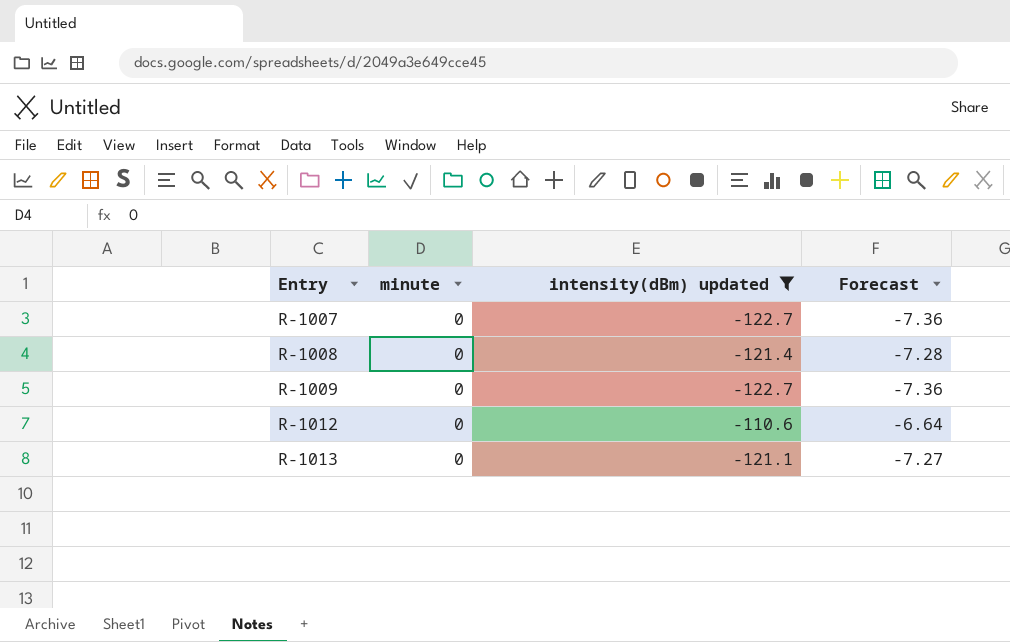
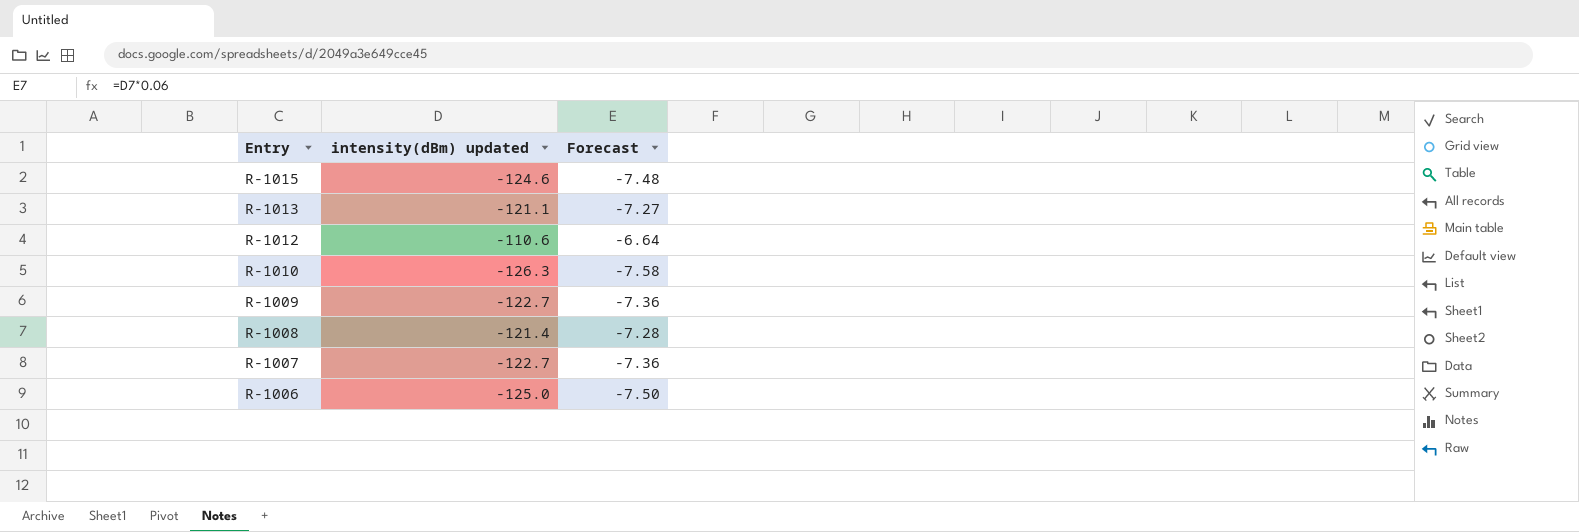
filter: intensity(dBm) updated >= -122.7 -> none
row order: Entry ascending -> Entry descending
column minute | position: 2 -> none

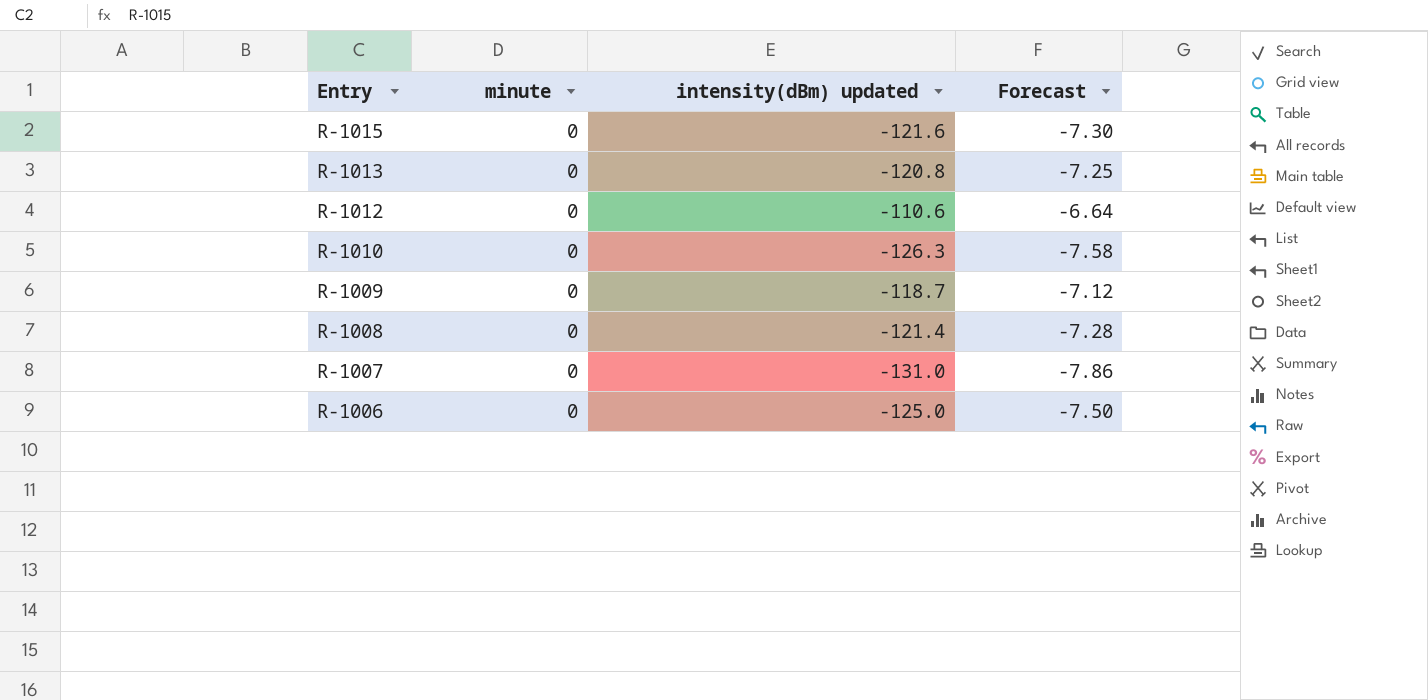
column minute | position: none -> 2
R-1015 | intensity(dBm) updated: -124.6 -> -121.6
R-1015 | Forecast: -7.48 -> -7.30
R-1013 | intensity(dBm) updated: -121.1 -> -120.8
R-1013 | Forecast: -7.27 -> -7.25
R-1009 | intensity(dBm) updated: -122.7 -> -118.7
R-1009 | Forecast: -7.36 -> -7.12
R-1007 | intensity(dBm) updated: -122.7 -> -131.0
R-1007 | Forecast: -7.36 -> -7.86

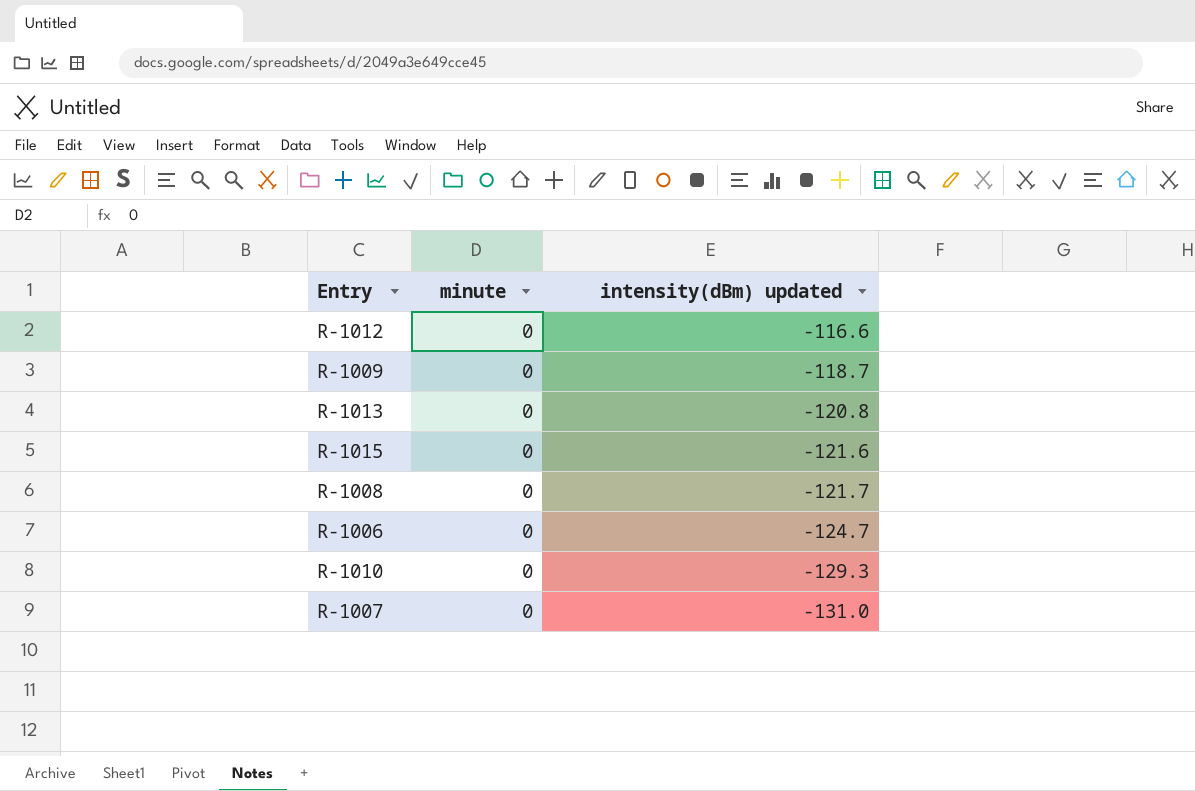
row order: Entry descending -> intensity(dBm) updated descending
column Forecast | formula: [intensity(dBm) updated] * 0.06 -> none
R-1012 | intensity(dBm) updated: -110.6 -> -116.6
R-1008 | intensity(dBm) updated: -121.4 -> -121.7
R-1006 | intensity(dBm) updated: -125.0 -> -124.7
R-1010 | intensity(dBm) updated: -126.3 -> -129.3

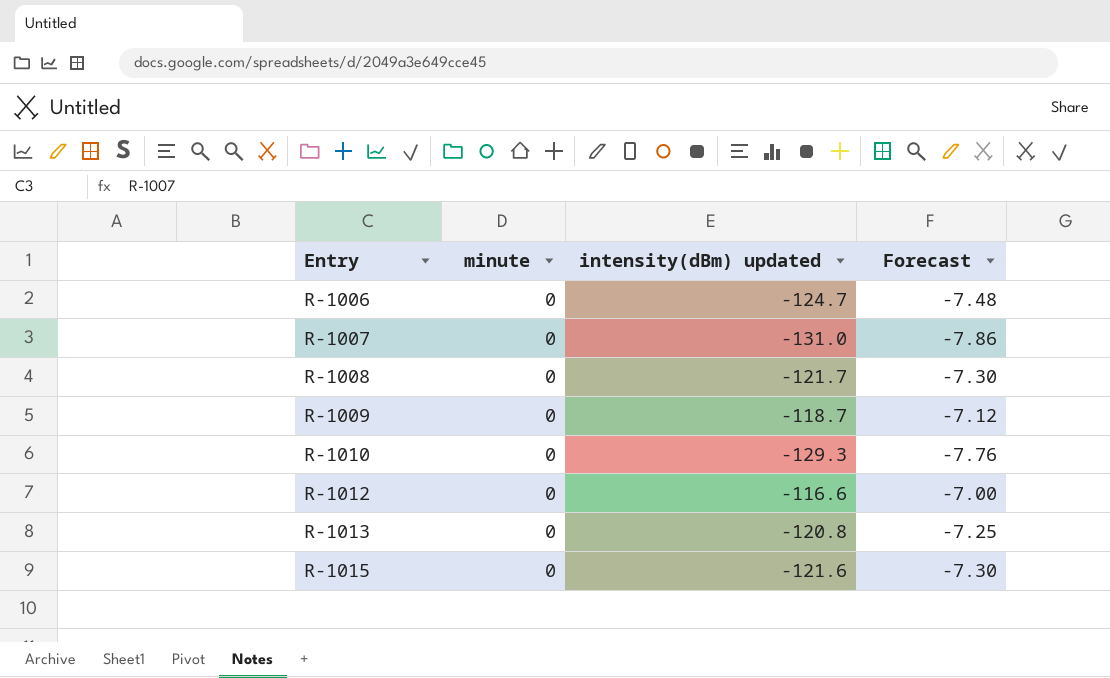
row order: intensity(dBm) updated descending -> Entry ascending
column Forecast | formula: none -> [intensity(dBm) updated] * 0.06

